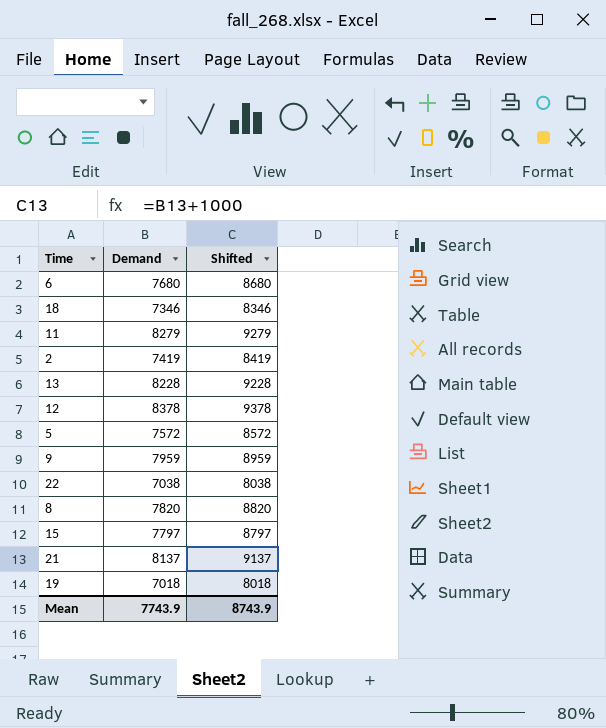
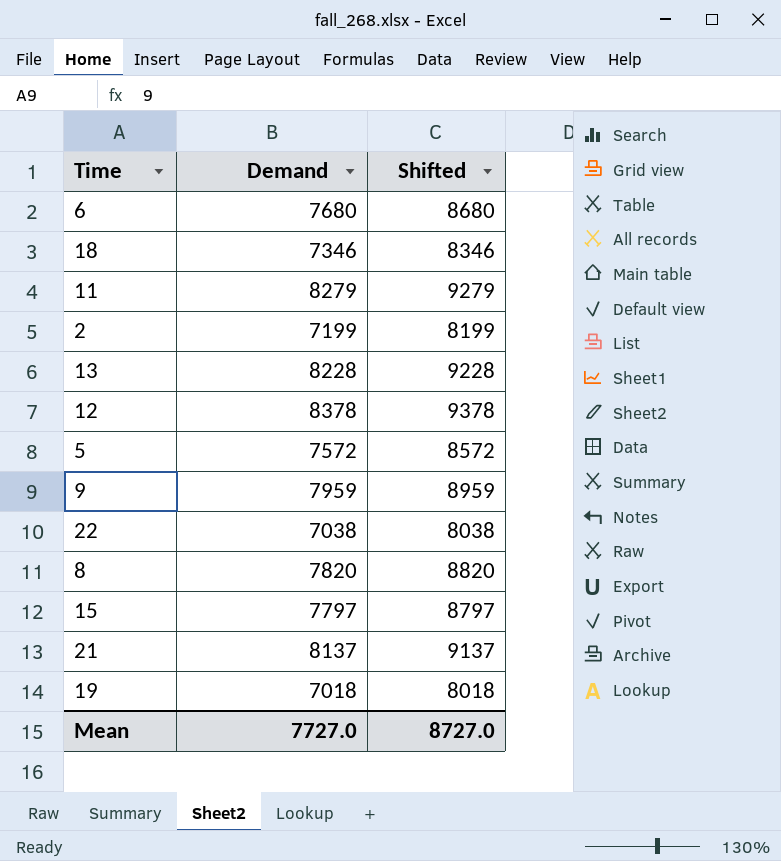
2 | Demand: 7419 -> 7199
2 | Shifted: 8419 -> 8199
Mean | Demand: 7743.9 -> 7727.0
Mean | Shifted: 8743.9 -> 8727.0

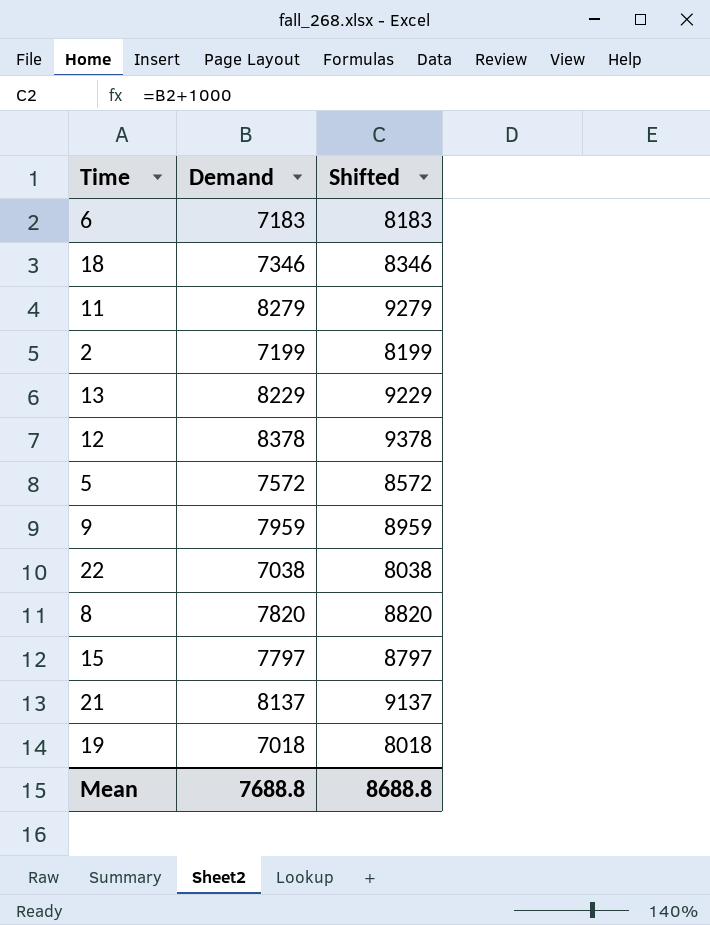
6 | Demand: 7680 -> 7183
6 | Shifted: 8680 -> 8183
13 | Demand: 8228 -> 8229
13 | Shifted: 9228 -> 9229
Mean | Demand: 7727.0 -> 7688.8
Mean | Shifted: 8727.0 -> 8688.8

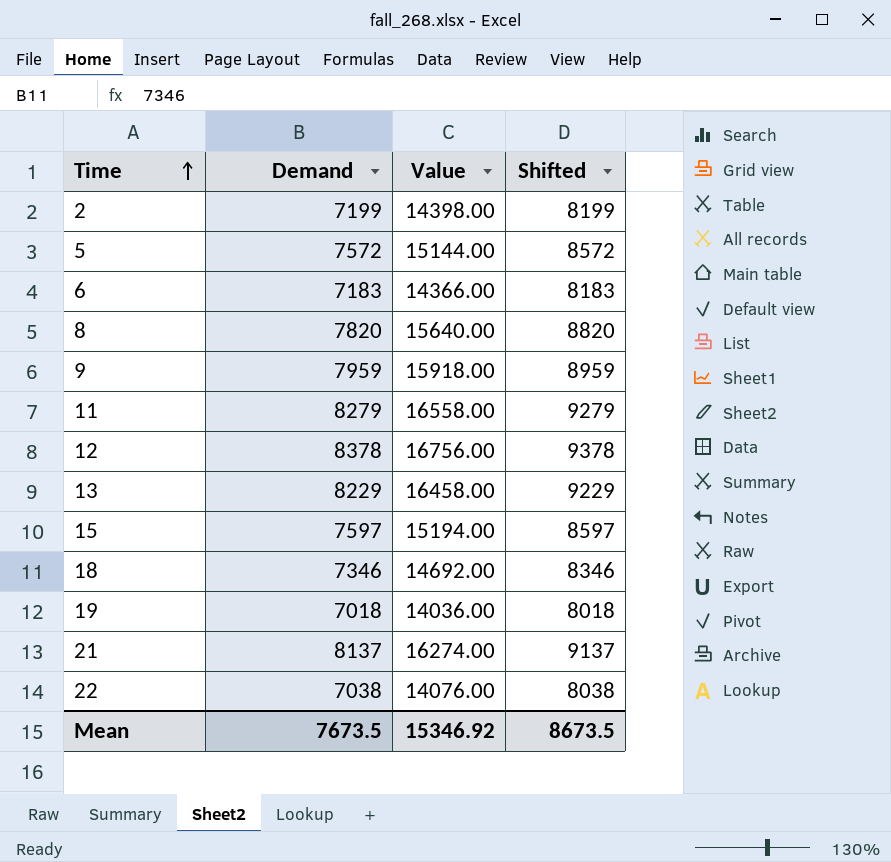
row order: none -> Time ascending
column Value | formula: none -> [Demand] * 2
15 | Demand: 7797 -> 7597
15 | Shifted: 8797 -> 8597
Mean | Demand: 7688.8 -> 7673.5
Mean | Shifted: 8688.8 -> 8673.5

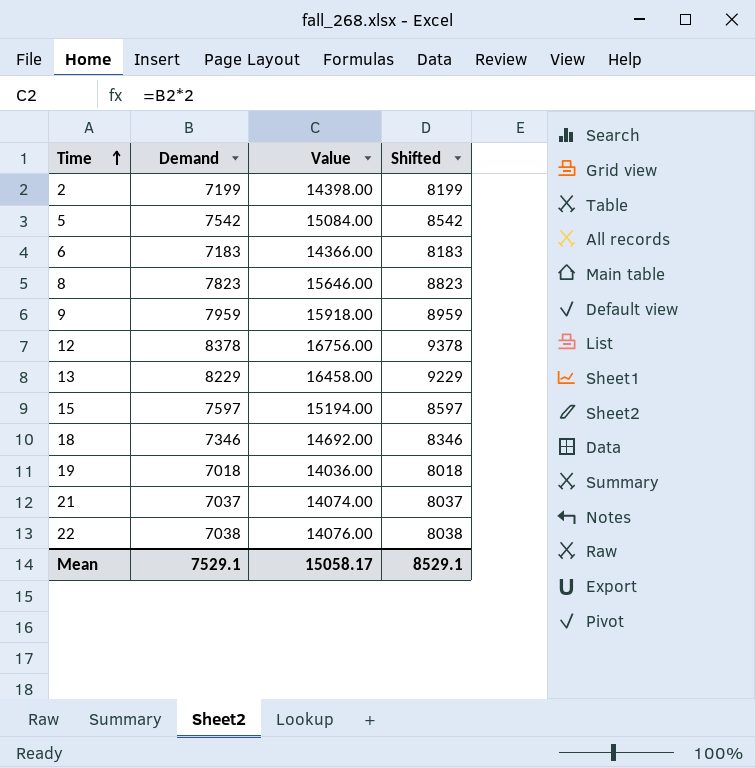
row 11: 8279 | 16558.00 | 9279 -> none
5 | Demand: 7572 -> 7542
5 | Value: 15144.00 -> 15084.00
5 | Shifted: 8572 -> 8542
8 | Demand: 7820 -> 7823
8 | Value: 15640.00 -> 15646.00
8 | Shifted: 8820 -> 8823
21 | Demand: 8137 -> 7037
21 | Value: 16274.00 -> 14074.00
21 | Shifted: 9137 -> 8037
Mean | Demand: 7673.5 -> 7529.1
Mean | Value: 15346.92 -> 15058.17
Mean | Shifted: 8673.5 -> 8529.1

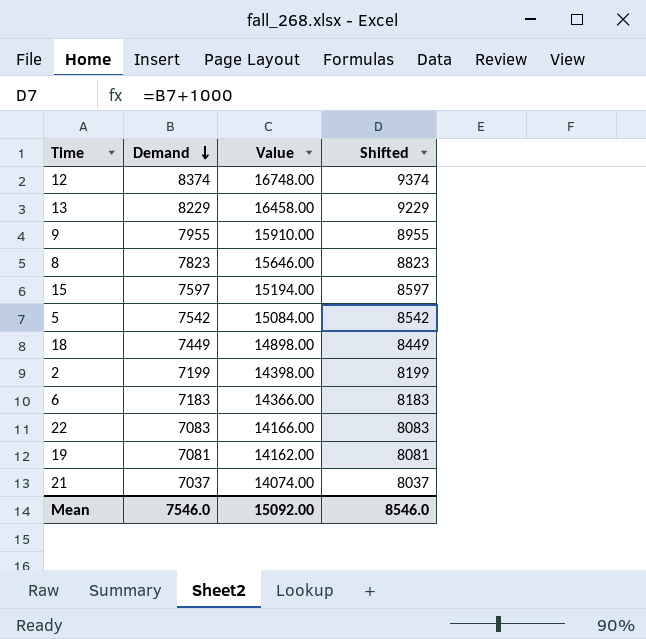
row order: Time ascending -> Demand descending
12 | Demand: 8378 -> 8374
12 | Value: 16756.00 -> 16748.00
12 | Shifted: 9378 -> 9374
9 | Demand: 7959 -> 7955
9 | Value: 15918.00 -> 15910.00
9 | Shifted: 8959 -> 8955
18 | Demand: 7346 -> 7449
18 | Value: 14692.00 -> 14898.00
18 | Shifted: 8346 -> 8449
22 | Demand: 7038 -> 7083
22 | Value: 14076.00 -> 14166.00
22 | Shifted: 8038 -> 8083
19 | Demand: 7018 -> 7081
19 | Value: 14036.00 -> 14162.00
19 | Shifted: 8018 -> 8081
Mean | Demand: 7529.1 -> 7546.0
Mean | Value: 15058.17 -> 15092.00
Mean | Shifted: 8529.1 -> 8546.0

